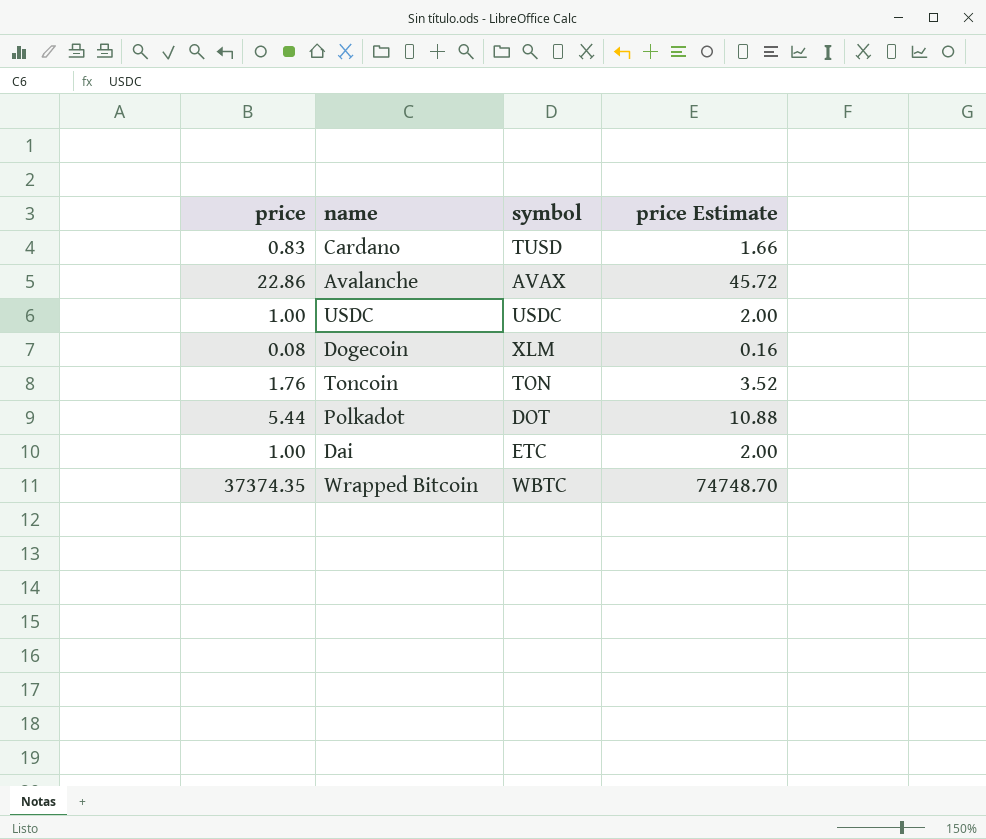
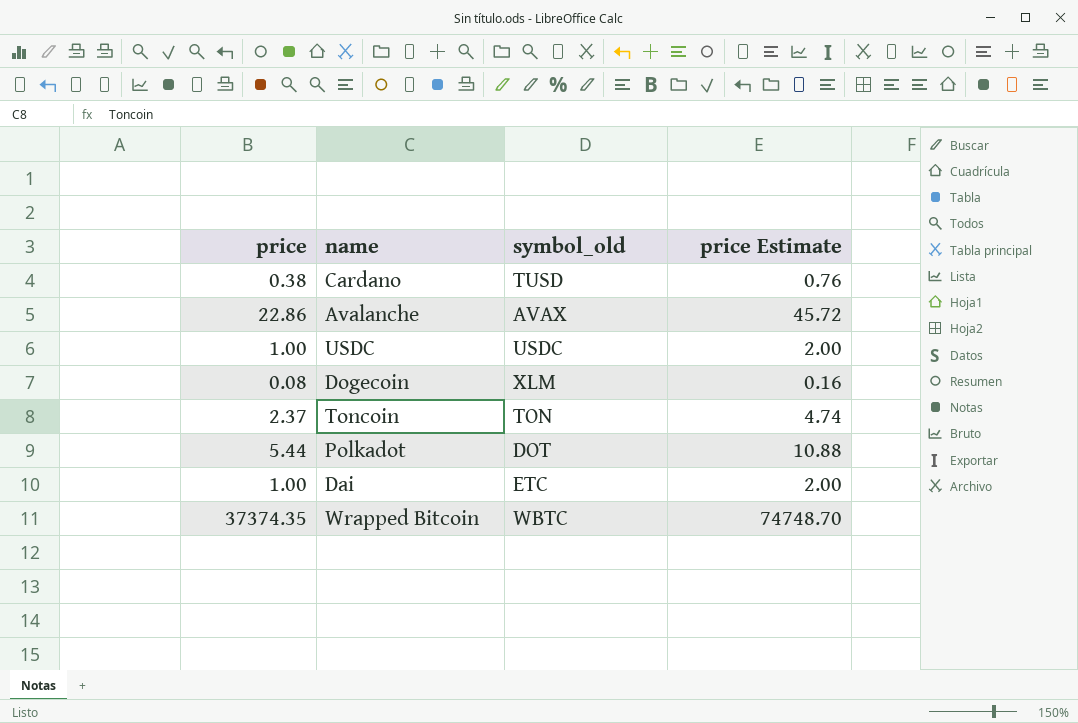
column name: symbol -> symbol_old
Cardano | price: 0.83 -> 0.38
Cardano | price Estimate: 1.66 -> 0.76
Toncoin | price: 1.76 -> 2.37
Toncoin | price Estimate: 3.52 -> 4.74

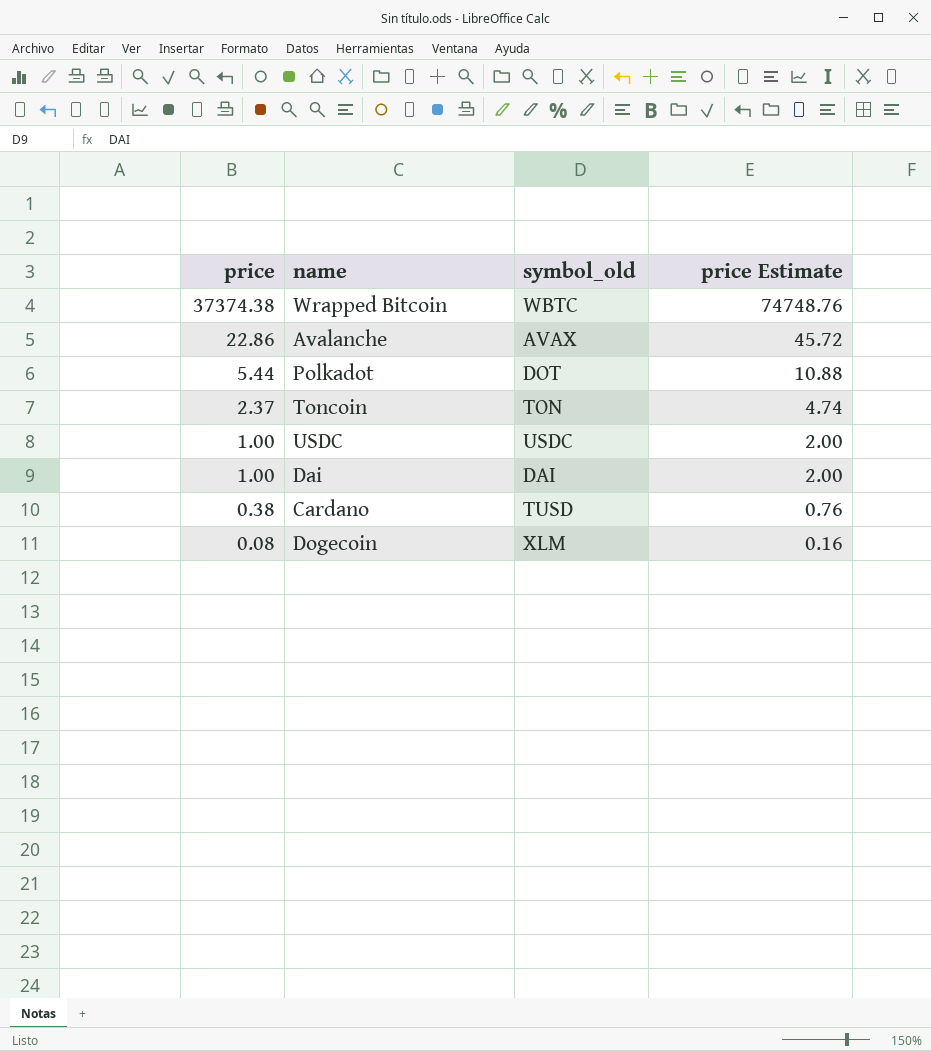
row order: none -> price descending
Wrapped Bitcoin | price: 37374.35 -> 37374.38
Wrapped Bitcoin | price Estimate: 74748.70 -> 74748.76
Dai | symbol_old: ETC -> DAI

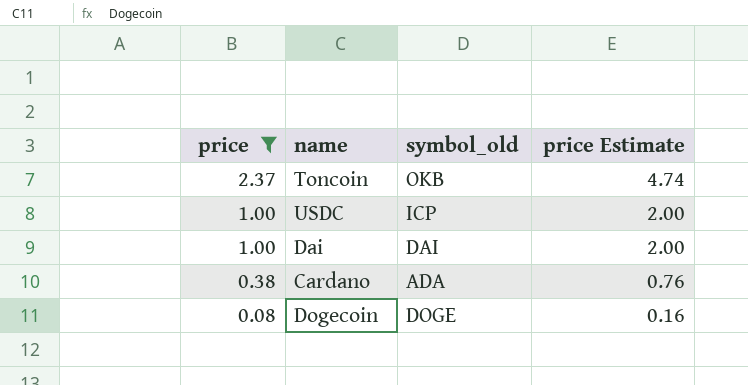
filter: none -> price <= 2.37
Toncoin | symbol_old: TON -> OKB
USDC | symbol_old: USDC -> ICP
Cardano | symbol_old: TUSD -> ADA
Dogecoin | symbol_old: XLM -> DOGE

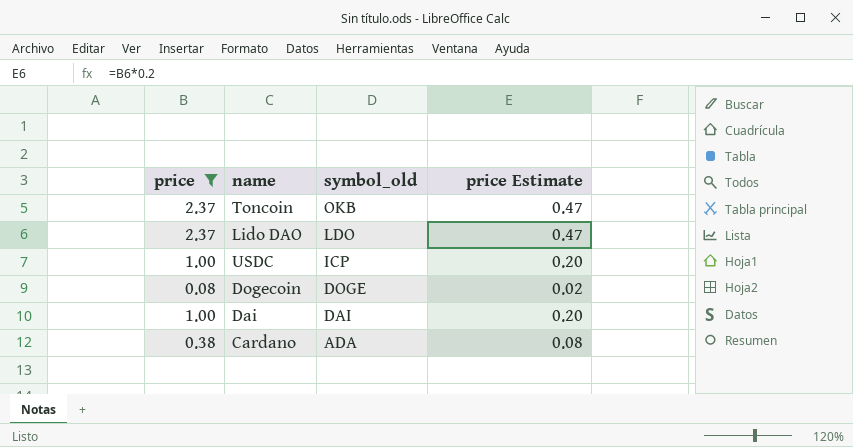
row order: price descending -> symbol_old descending
column price Estimate | formula: [price] * 2 -> [price] * 0.2
row Lido DAO: none -> 2.37 | LDO | 0.47

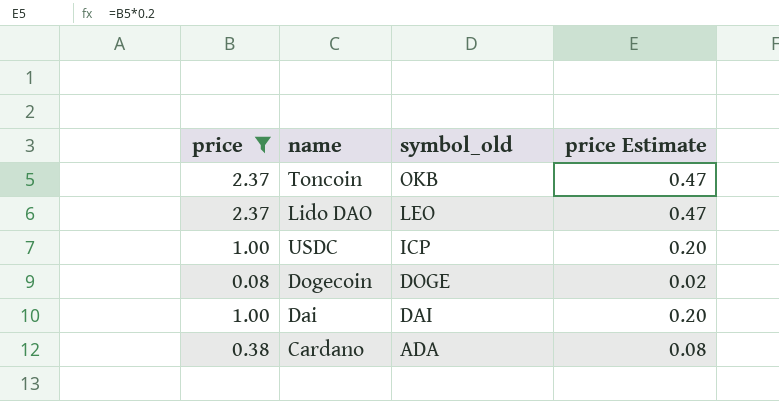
Lido DAO | symbol_old: LDO -> LEO

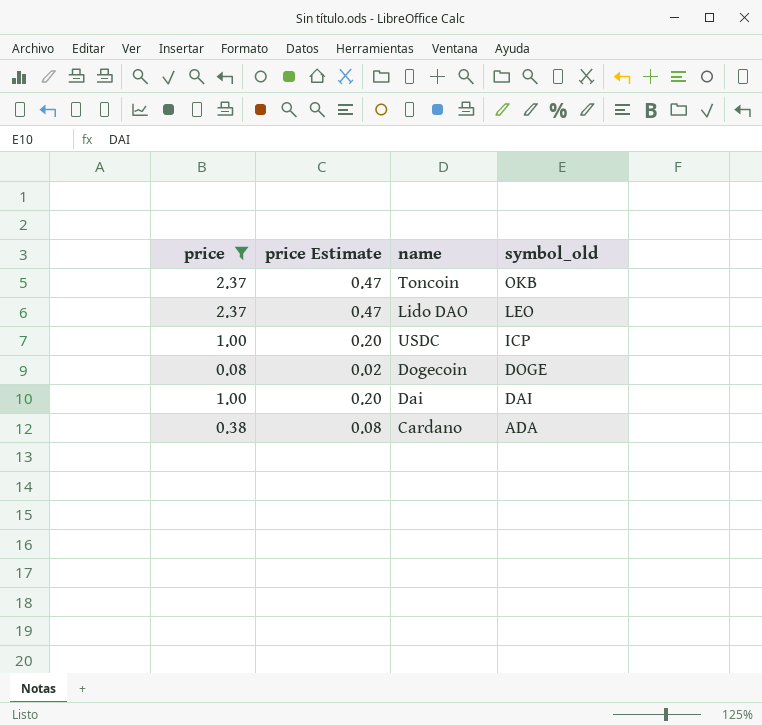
column price Estimate | position: 4 -> 2

